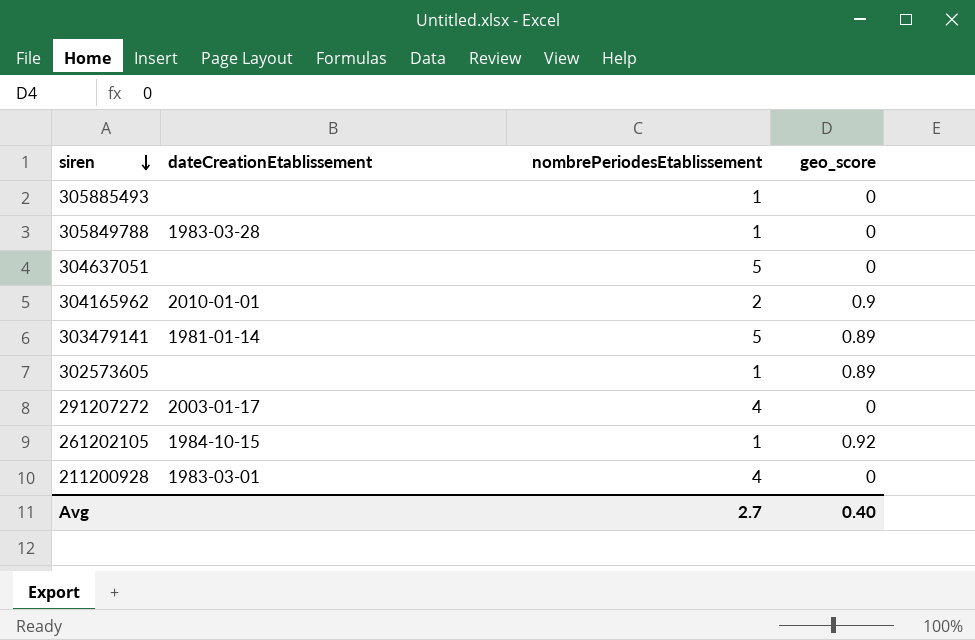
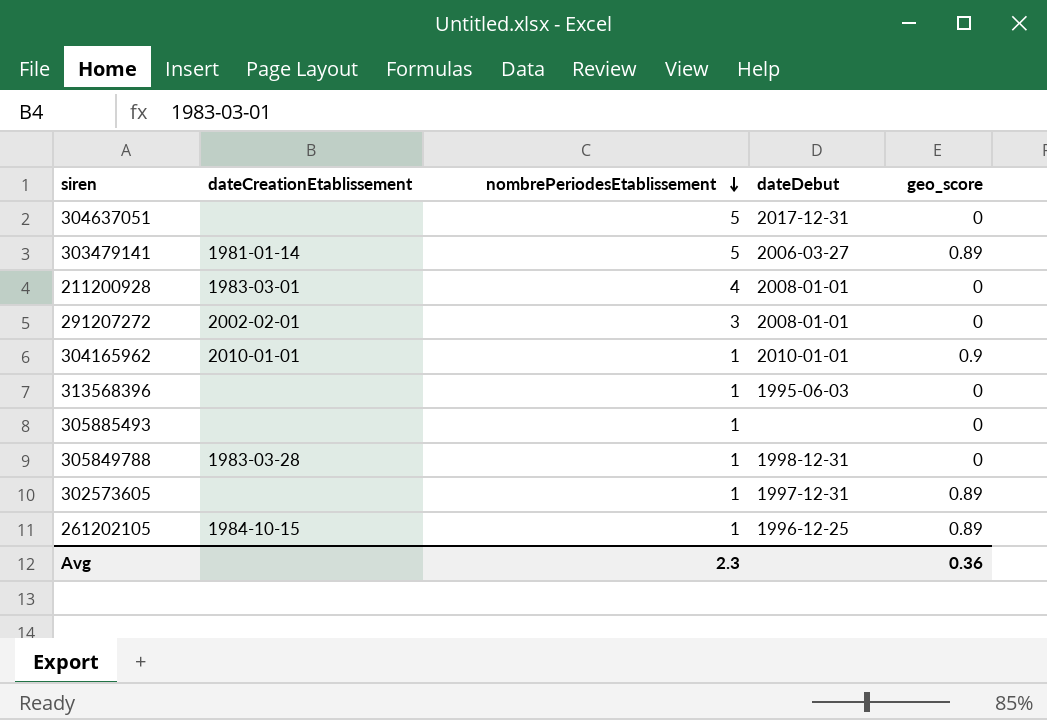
row order: siren descending -> nombrePeriodesEtablissement descending
column dateDebut | position: none -> 4
291207272 | dateCreationEtablissement: 2003-01-17 -> 2002-02-01
291207272 | nombrePeriodesEtablissement: 4 -> 3
304165962 | nombrePeriodesEtablissement: 2 -> 1
row 313568396: none -> none | 1 | 1995-06-03 | 0
261202105 | geo_score: 0.92 -> 0.89
Avg | nombrePeriodesEtablissement: 2.7 -> 2.3
Avg | geo_score: 0.40 -> 0.36

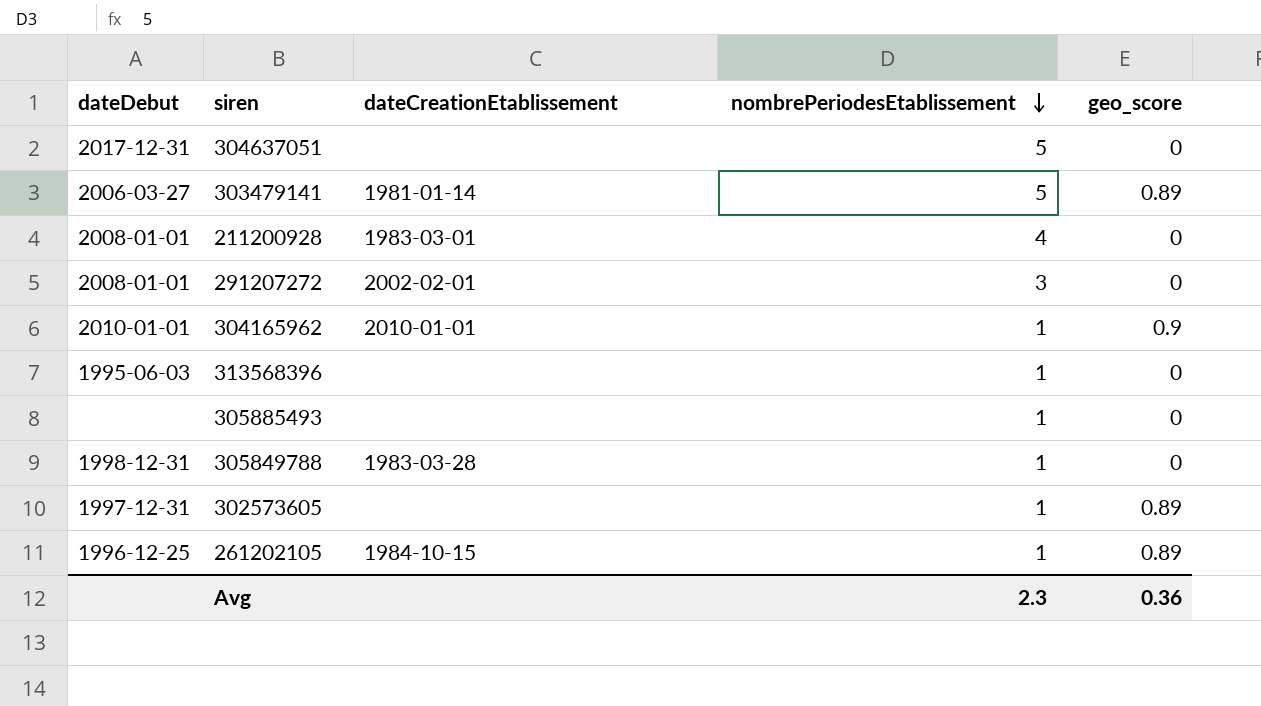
column dateDebut | position: 4 -> 1

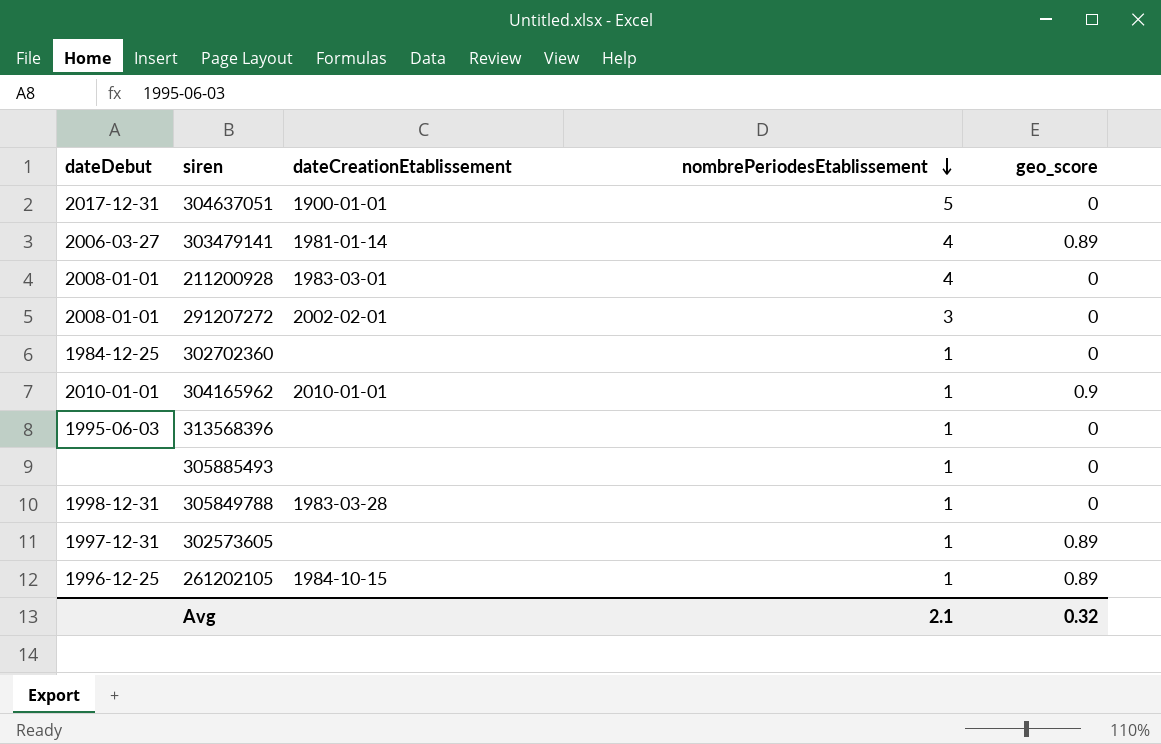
304637051 | dateCreationEtablissement: none -> 1900-01-01
303479141 | nombrePeriodesEtablissement: 5 -> 4
row 302702360: none -> 1984-12-25 | none | 1 | 0
Avg | nombrePeriodesEtablissement: 2.3 -> 2.1
Avg | geo_score: 0.36 -> 0.32

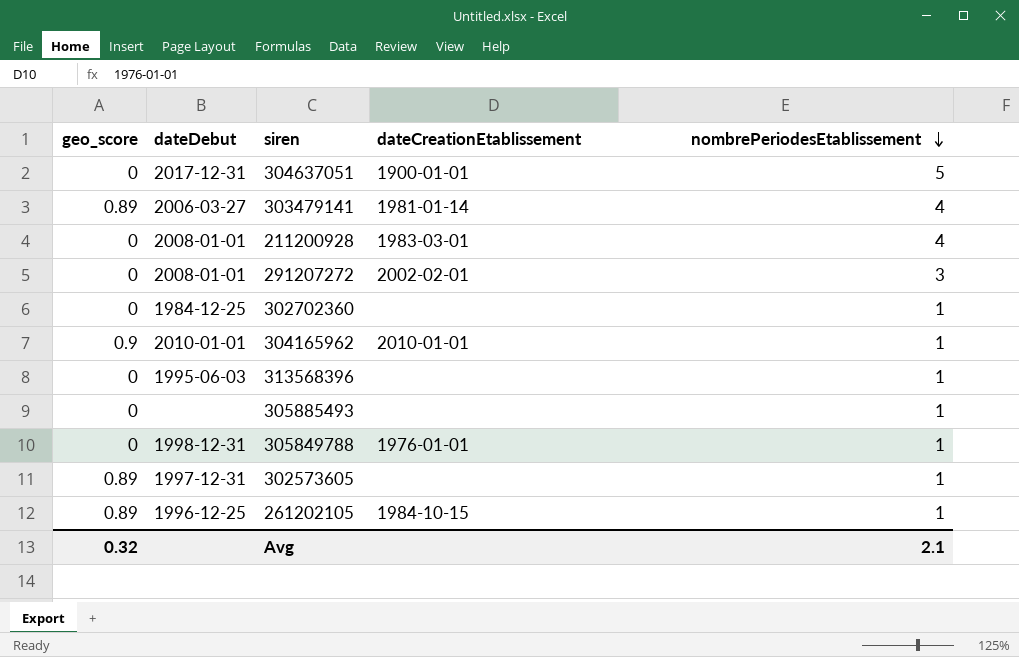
column geo_score | position: 5 -> 1
305849788 | dateCreationEtablissement: 1983-03-28 -> 1976-01-01

